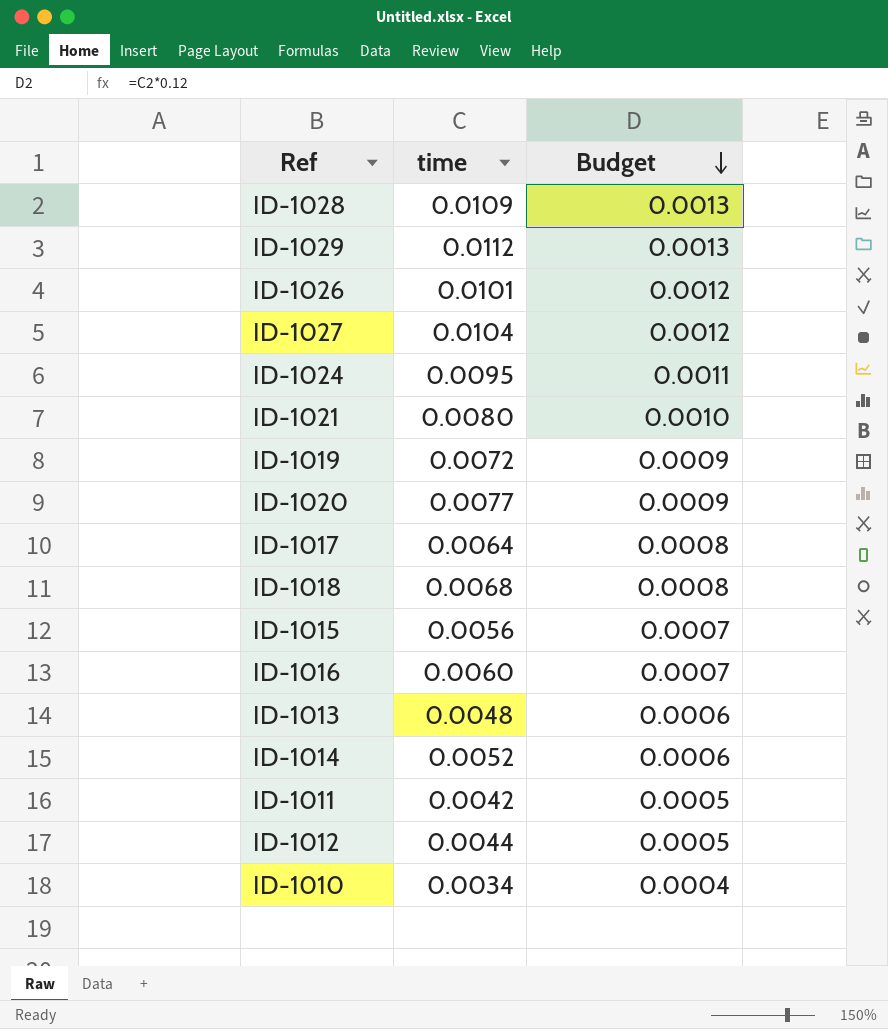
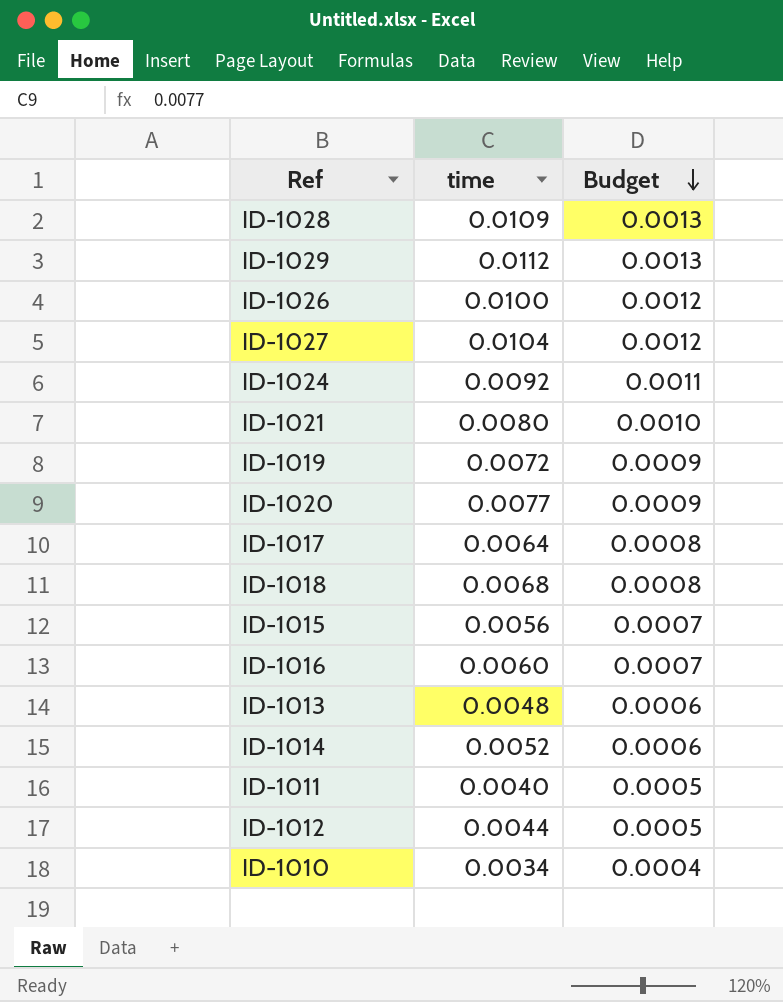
ID-1026 | time: 0.0101 -> 0.0100
ID-1024 | time: 0.0095 -> 0.0092
ID-1011 | time: 0.0042 -> 0.0040

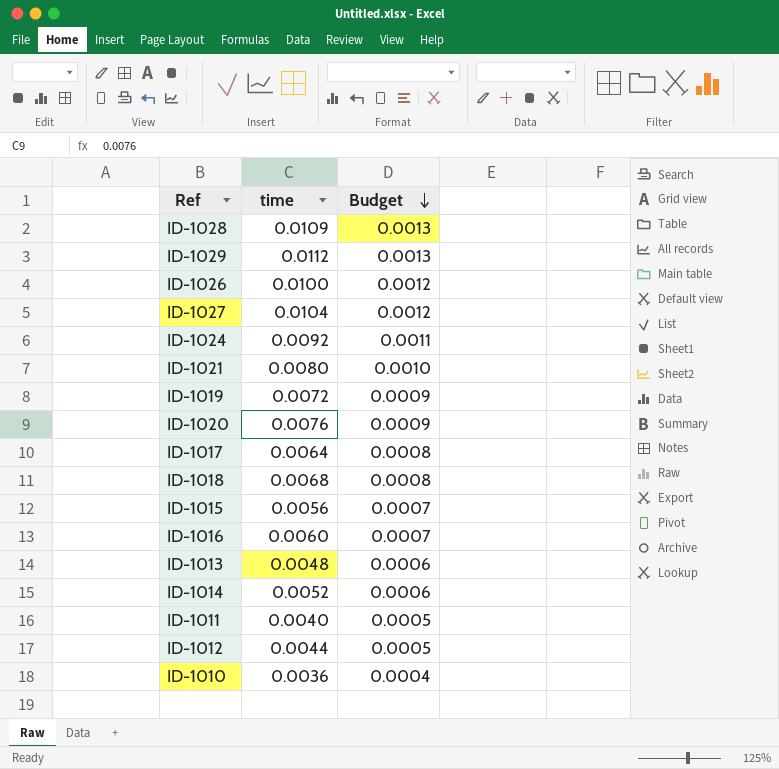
ID-1020 | time: 0.0077 -> 0.0076
ID-1010 | time: 0.0034 -> 0.0036

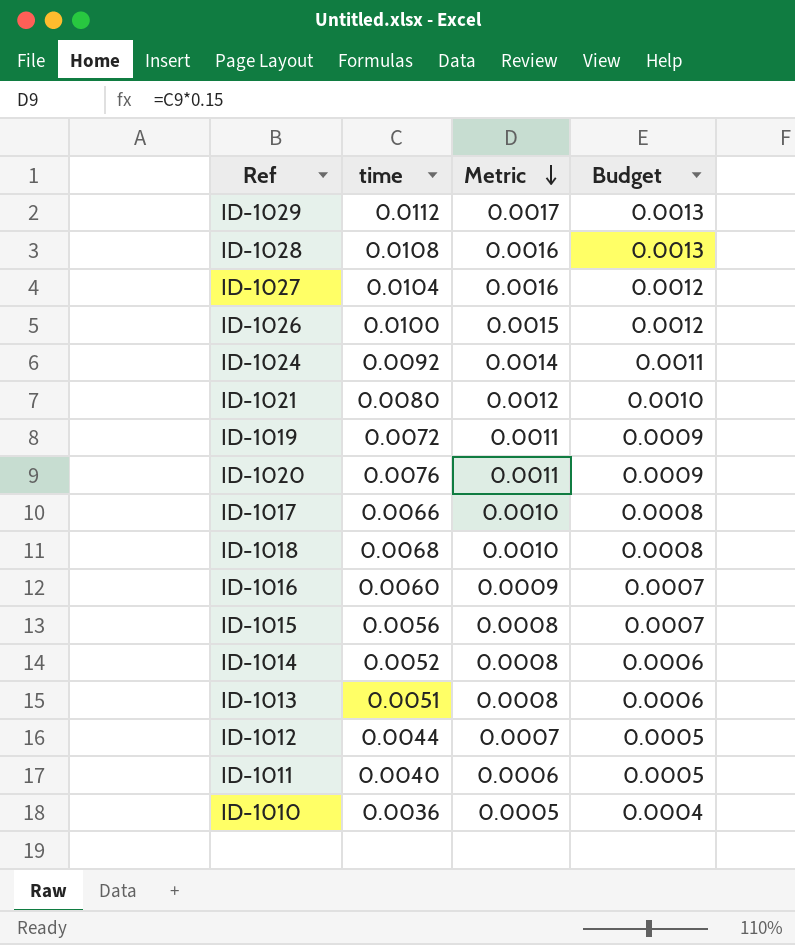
row order: Budget descending -> Metric descending
column Metric | formula: none -> [time] * 0.15
ID-1028 | time: 0.0109 -> 0.0108
ID-1017 | time: 0.0064 -> 0.0066
ID-1013 | time: 0.0048 -> 0.0051

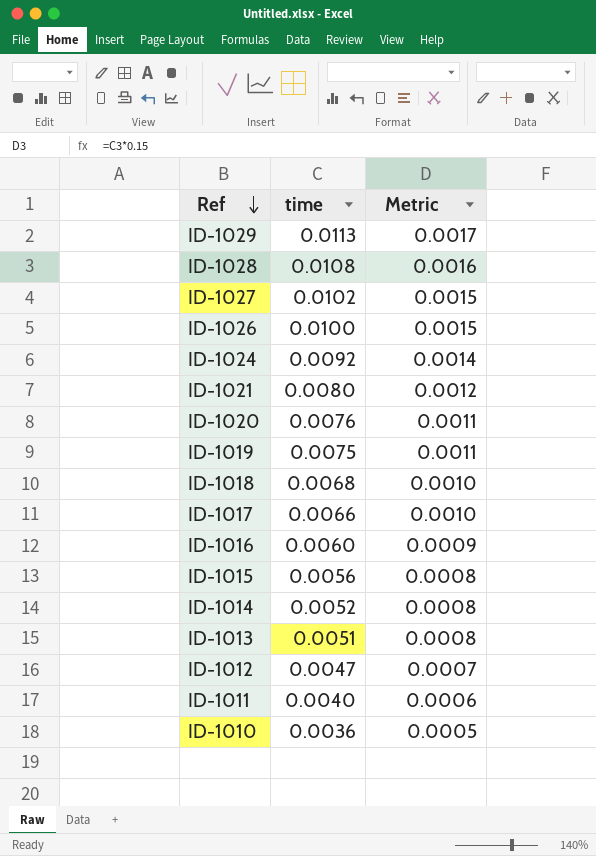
row order: Metric descending -> Ref descending
column Budget | formula: [time] * 0.12 -> none
ID-1029 | time: 0.0112 -> 0.0113
ID-1027 | time: 0.0104 -> 0.0102
ID-1027 | Metric: 0.0016 -> 0.0015
ID-1019 | time: 0.0072 -> 0.0075
ID-1012 | time: 0.0044 -> 0.0047

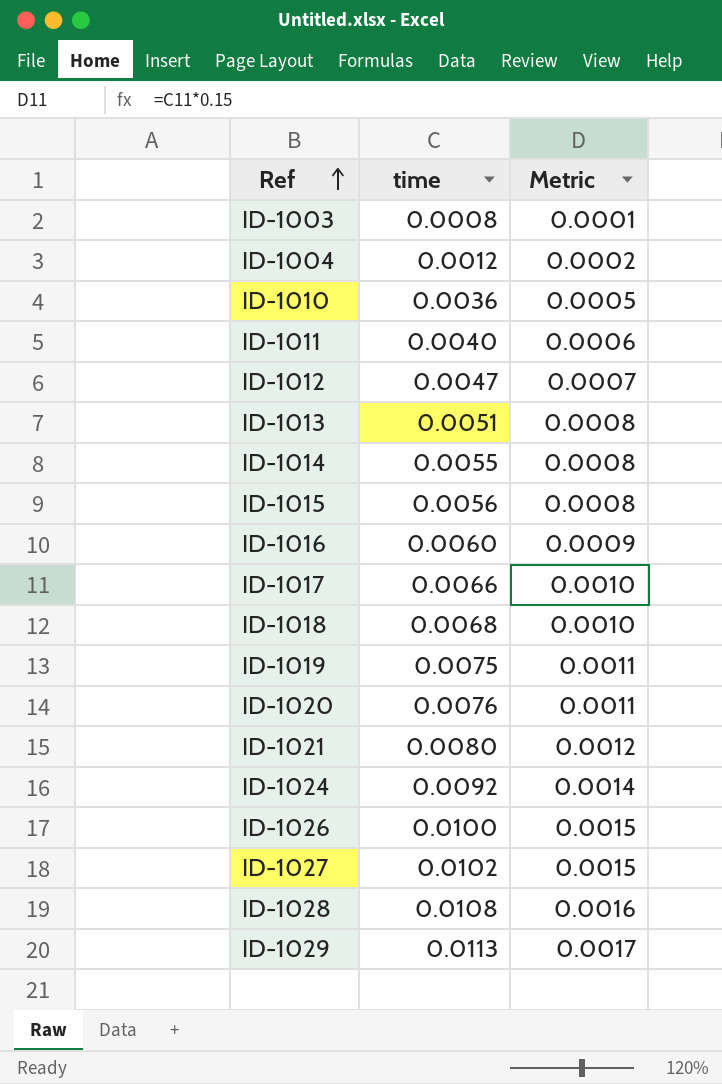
row order: Ref descending -> Ref ascending
row ID-1003: none -> 0.0008 | 0.0001
row ID-1004: none -> 0.0012 | 0.0002
ID-1014 | time: 0.0052 -> 0.0055

